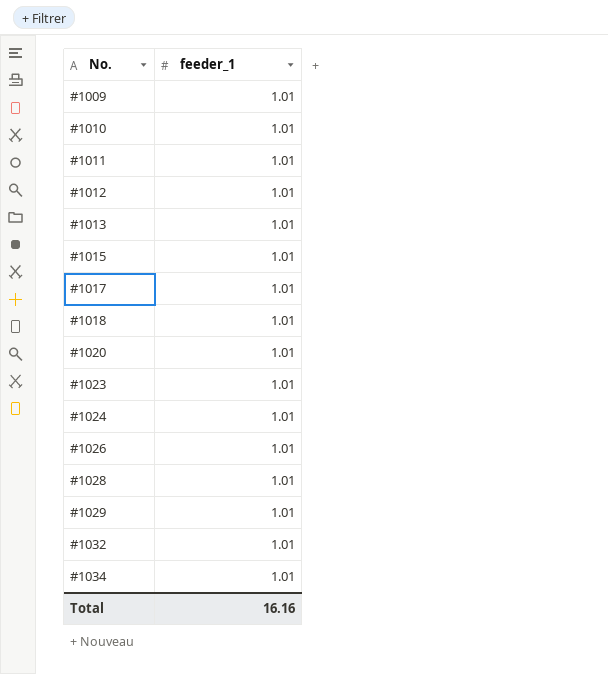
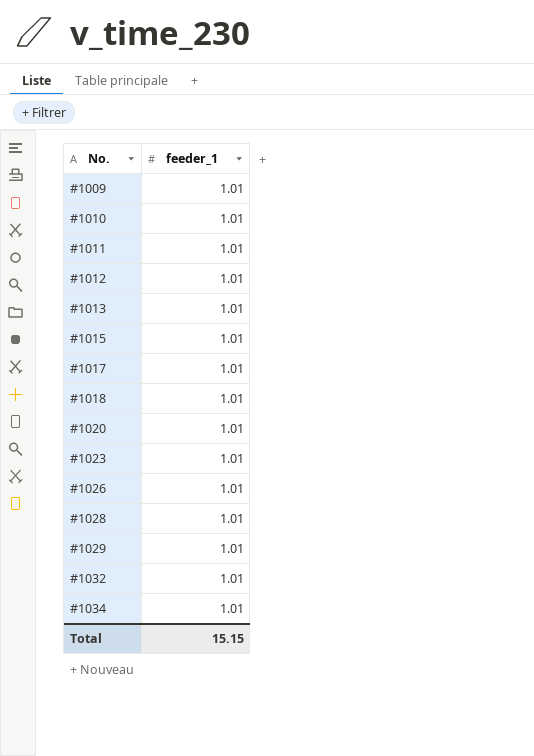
row #1024: 1.01 -> none
Total | feeder_1: 16.16 -> 15.15

